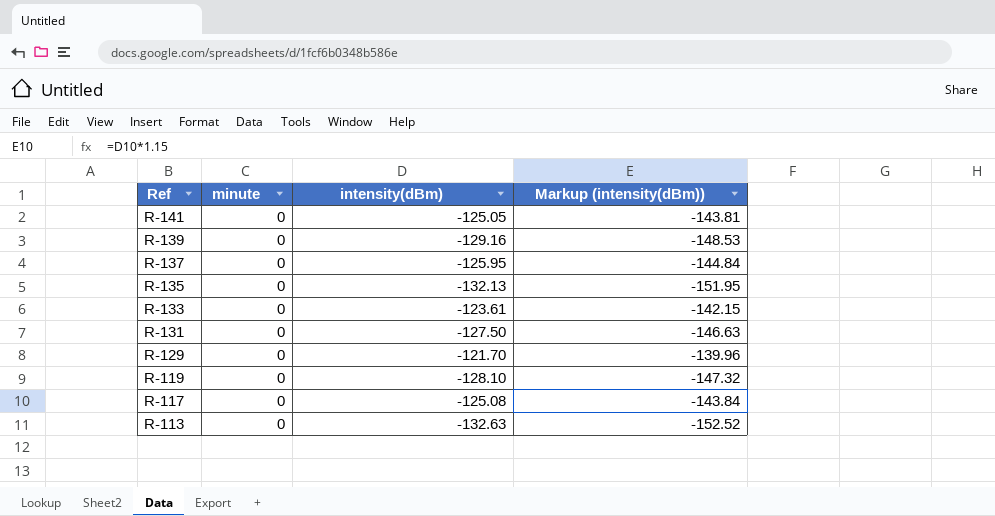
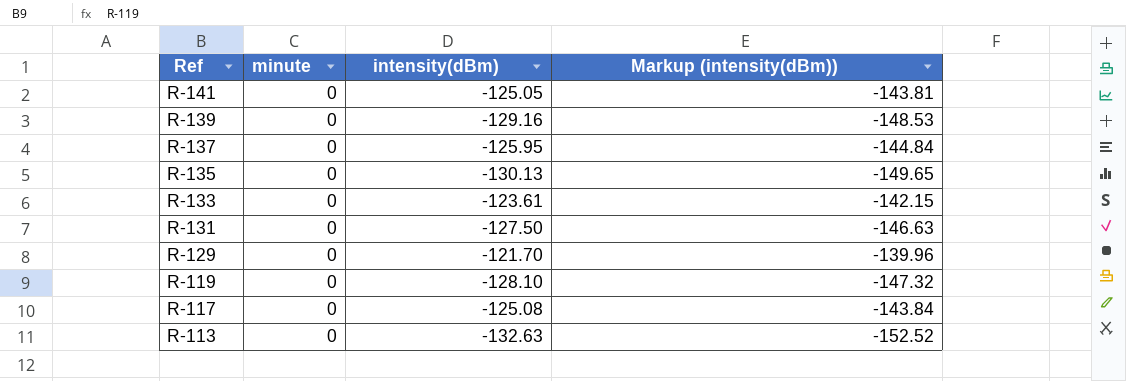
R-135 | intensity(dBm): -132.13 -> -130.13
R-135 | Markup (intensity(dBm)): -151.95 -> -149.65

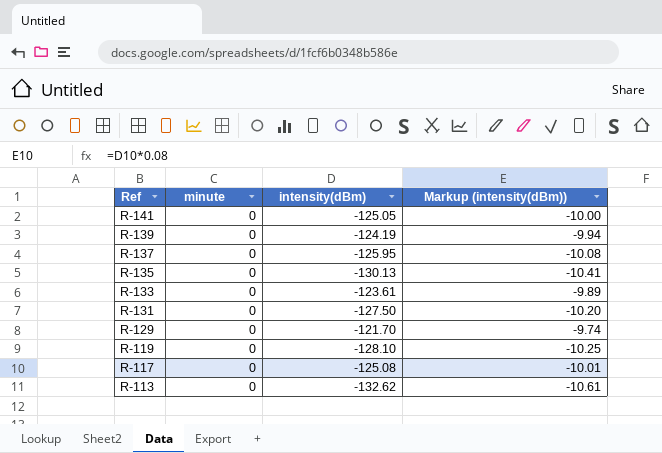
column Markup (intensity(dBm)) | formula: [intensity(dBm)] * 1.15 -> [intensity(dBm)] * 0.08
R-139 | intensity(dBm): -129.16 -> -124.19
R-113 | intensity(dBm): -132.63 -> -132.62

